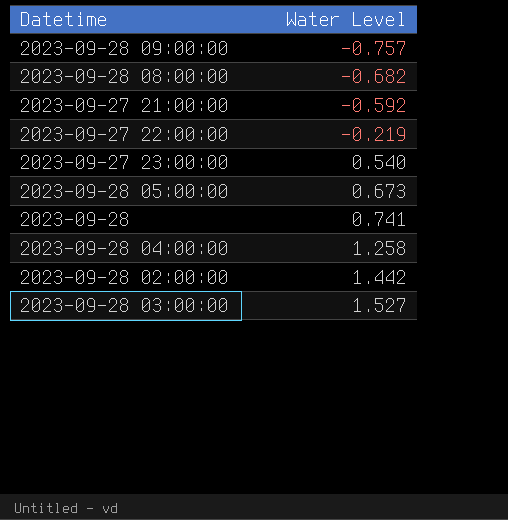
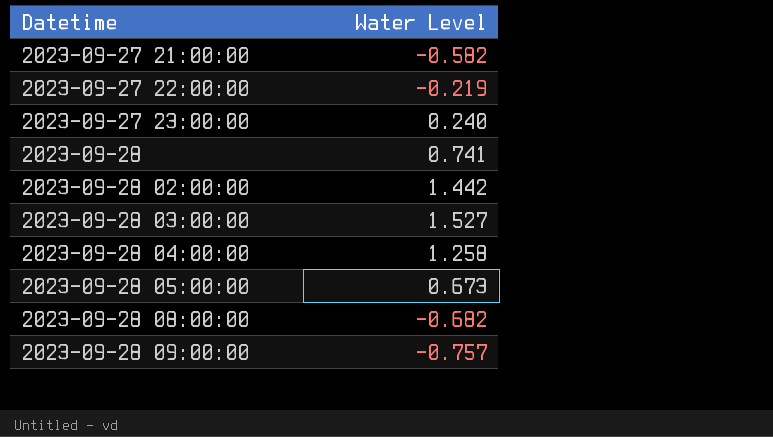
row order: Water Level ascending -> Datetime ascending
2023-09-27 21:00:00 | Water Level: -0.592 -> -0.582
2023-09-27 23:00:00 | Water Level: 0.540 -> 0.240

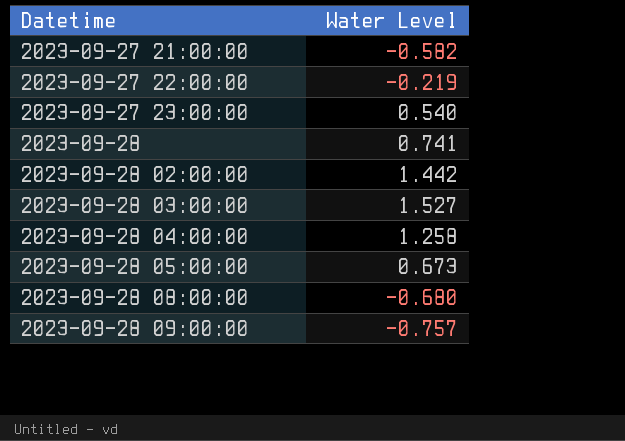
2023-09-27 23:00:00 | Water Level: 0.240 -> 0.540
2023-09-28 08:00:00 | Water Level: -0.682 -> -0.680

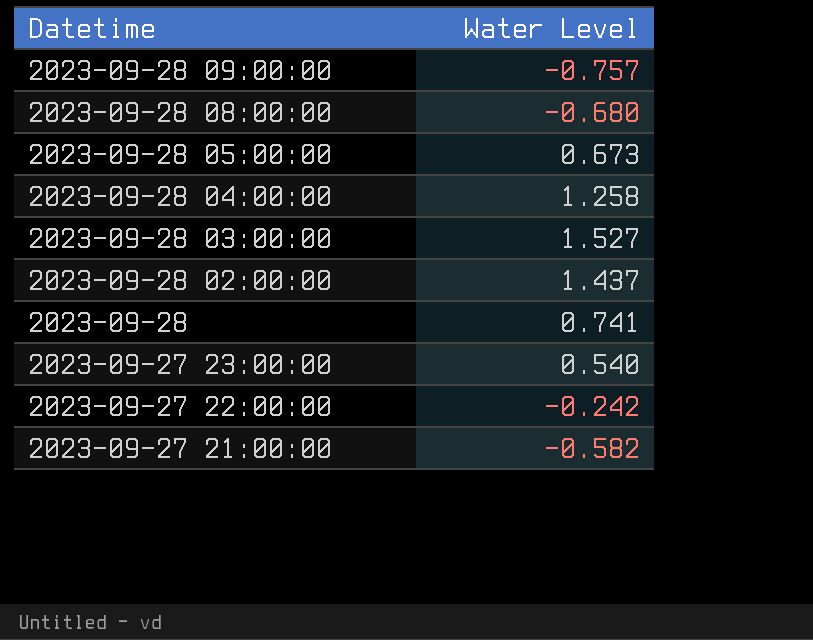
row order: Datetime ascending -> Datetime descending
2023-09-28 02:00:00 | Water Level: 1.442 -> 1.437
2023-09-27 22:00:00 | Water Level: -0.219 -> -0.242

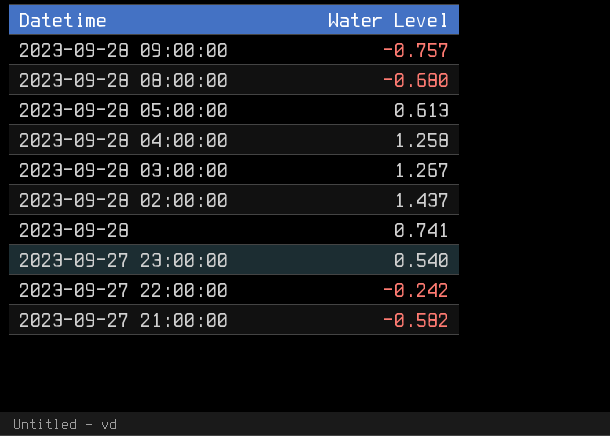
2023-09-28 05:00:00 | Water Level: 0.673 -> 0.613
2023-09-28 03:00:00 | Water Level: 1.527 -> 1.267

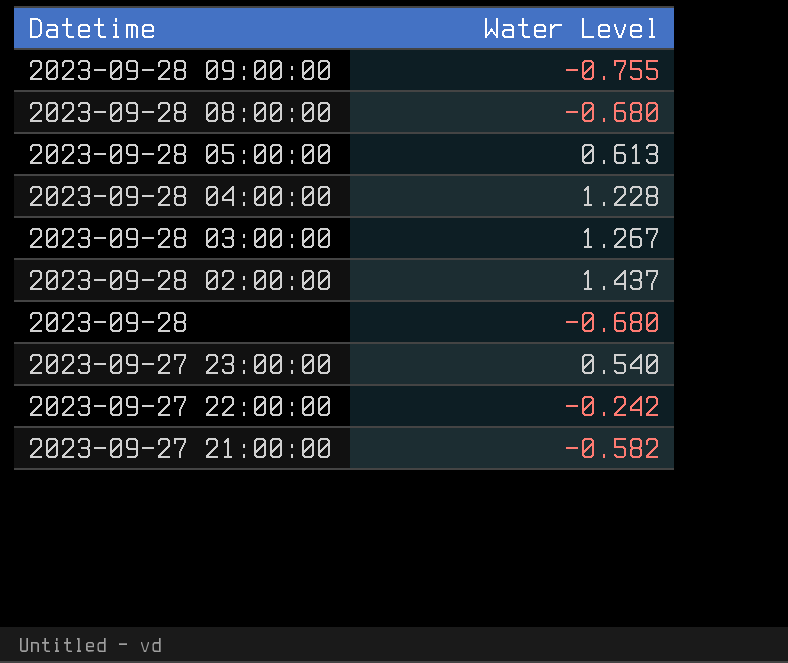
2023-09-28 09:00:00 | Water Level: -0.757 -> -0.755
2023-09-28 04:00:00 | Water Level: 1.258 -> 1.228
2023-09-28 | Water Level: 0.741 -> -0.680

